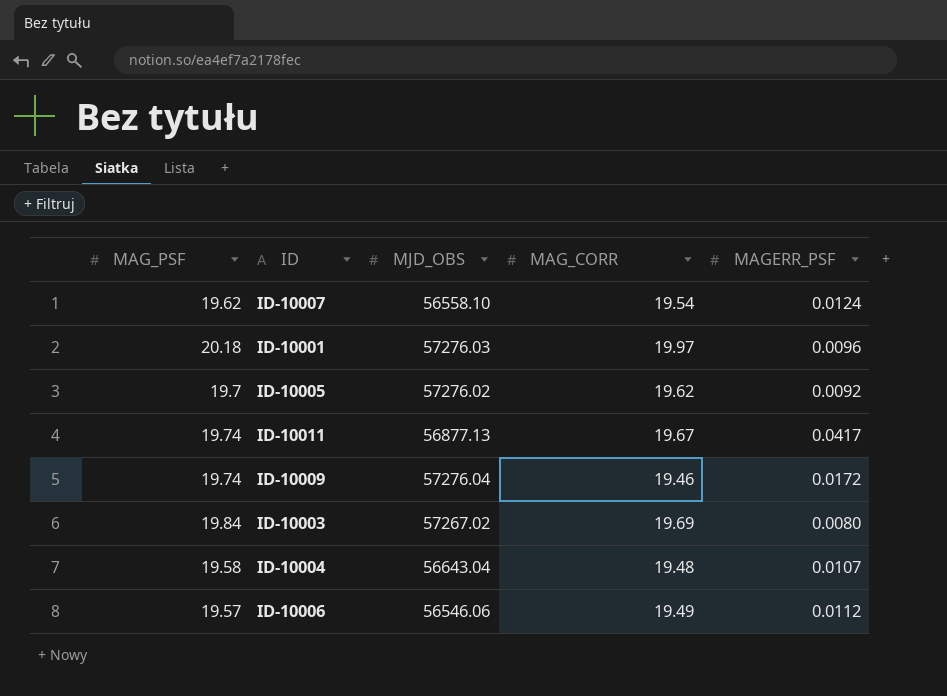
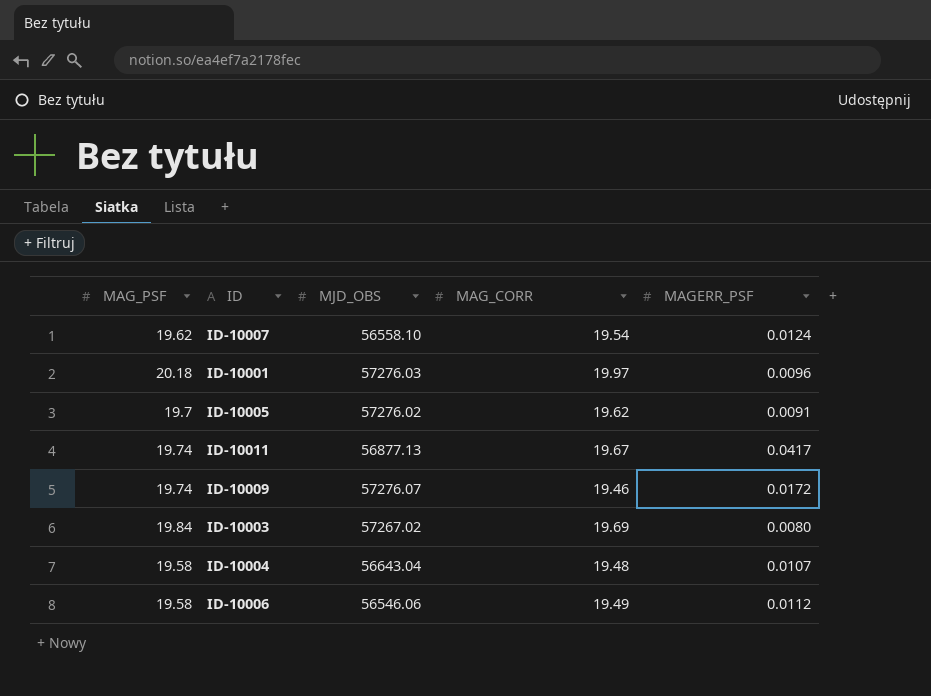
ID-10005 | MAGERR_PSF: 0.0092 -> 0.0091
ID-10009 | MJD_OBS: 57276.04 -> 57276.07
ID-10006 | MAG_PSF: 19.57 -> 19.58

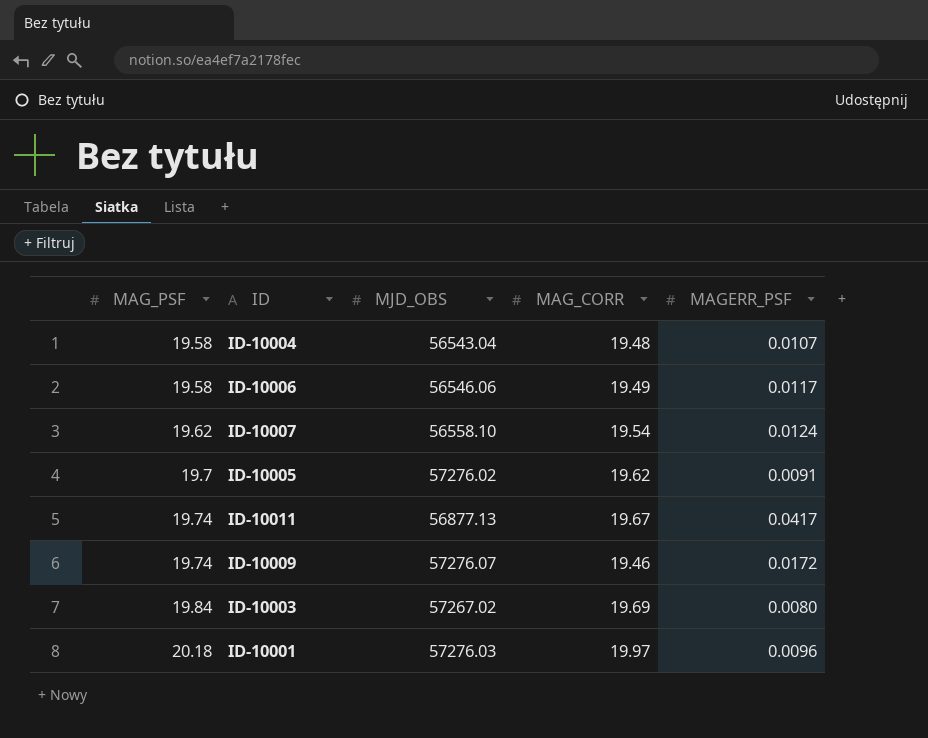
row order: none -> MAG_PSF ascending
ID-10004 | MJD_OBS: 56643.04 -> 56543.04
ID-10006 | MAGERR_PSF: 0.0112 -> 0.0117

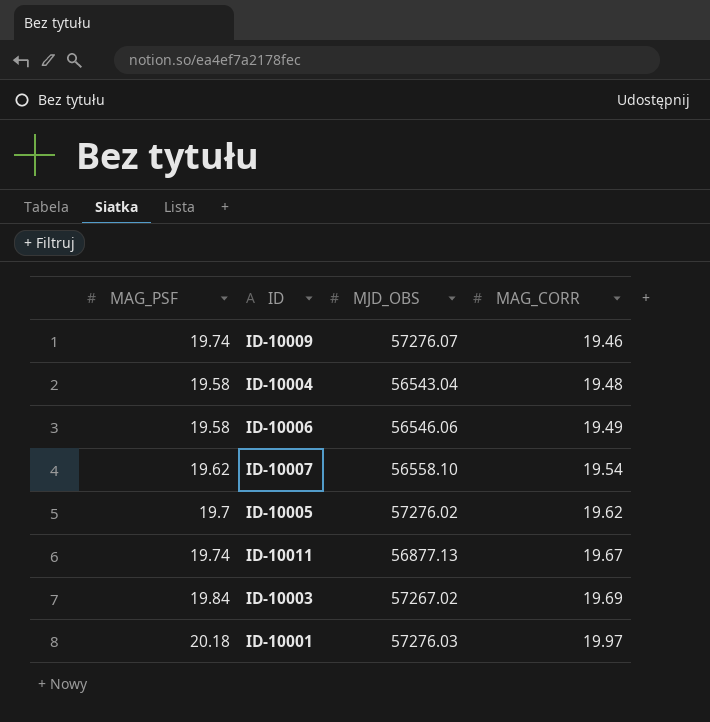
row order: MAG_PSF ascending -> MAG_CORR ascending
column MAGERR_PSF | position: 5 -> none

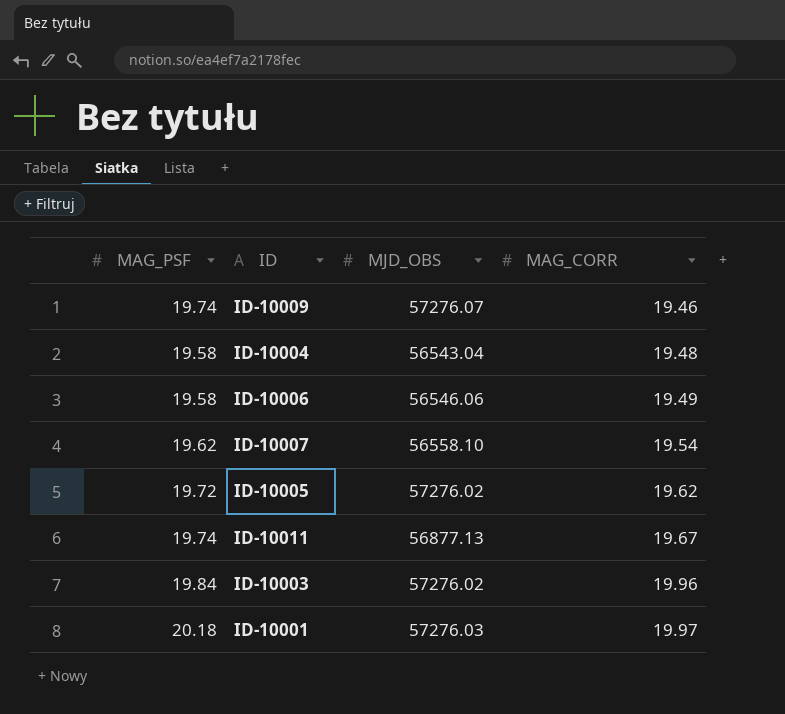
ID-10005 | MAG_PSF: 19.7 -> 19.72
ID-10003 | MJD_OBS: 57267.02 -> 57276.02
ID-10003 | MAG_CORR: 19.69 -> 19.96

